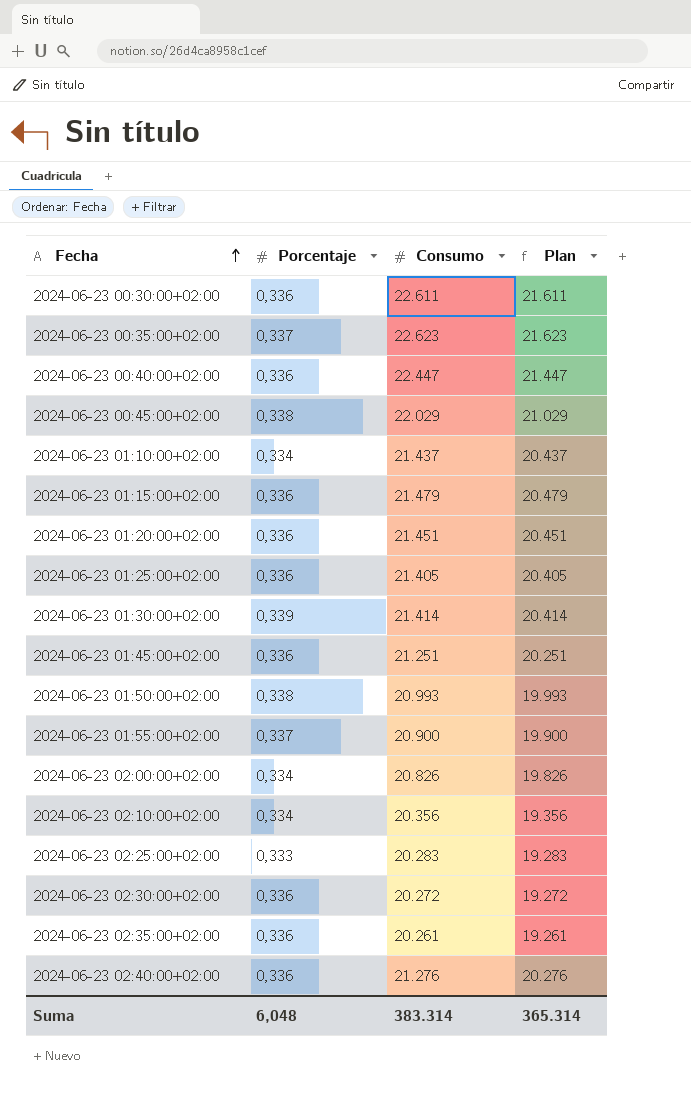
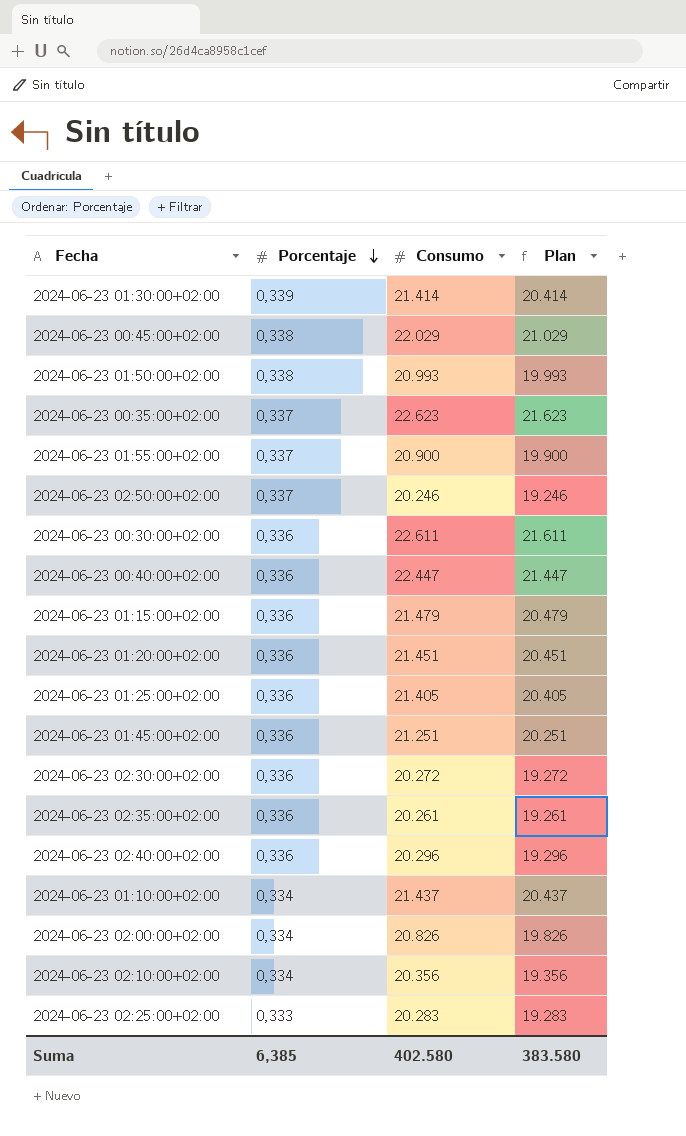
row order: Fecha ascending -> Porcentaje descending
row 2024-06-23 02:50:00+02:00: none -> 0,337 | 20.246 | 19.246
2024-06-23 02:40:00+02:00 | Consumo: 21.276 -> 20.296
2024-06-23 02:40:00+02:00 | Plan: 20.276 -> 19.296
Suma | Porcentaje: 6,048 -> 6,385
Suma | Consumo: 383.314 -> 402.580
Suma | Plan: 365.314 -> 383.580

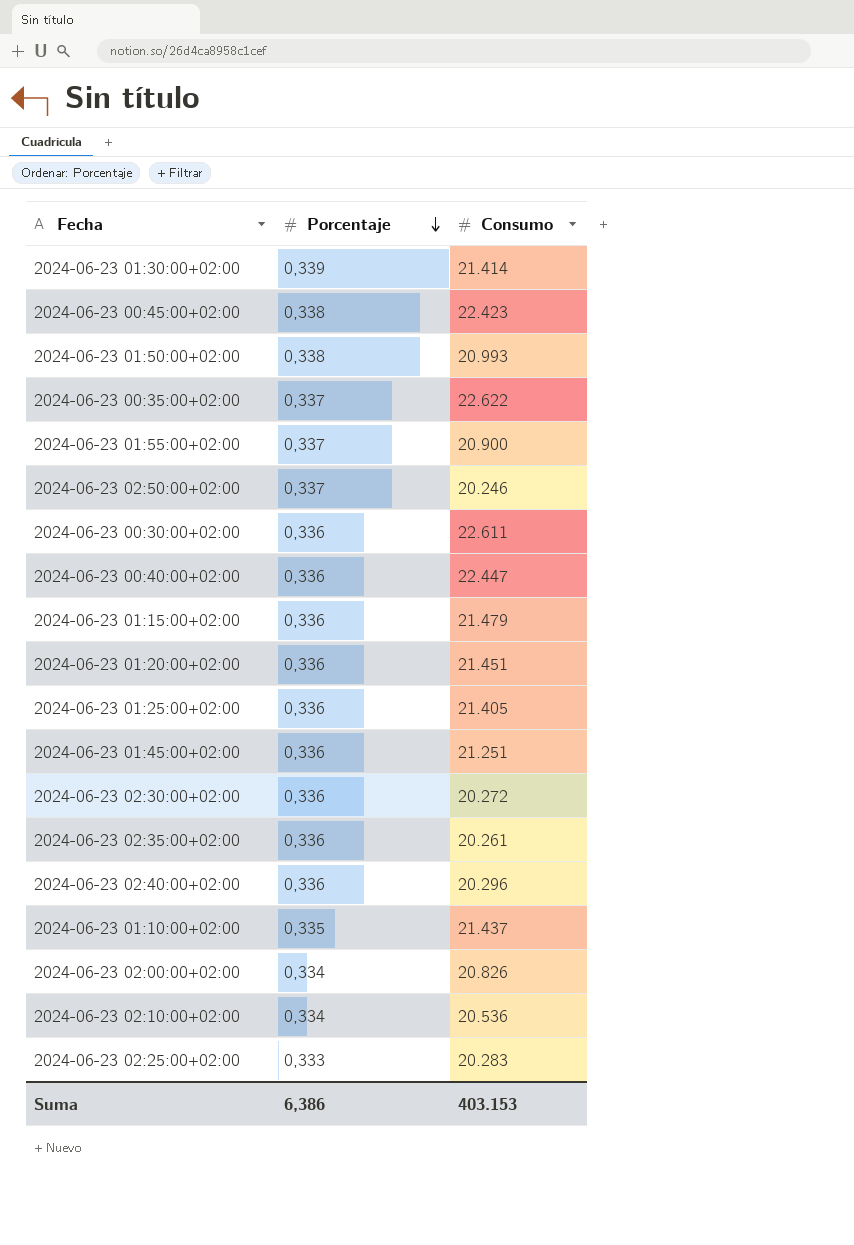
column Plan | formula: [Consumo] - 1000 -> none
2024-06-23 00:45:00+02:00 | Consumo: 22.029 -> 22.423
2024-06-23 00:35:00+02:00 | Consumo: 22.623 -> 22.622
2024-06-23 01:10:00+02:00 | Porcentaje: 0,334 -> 0,335
2024-06-23 02:10:00+02:00 | Consumo: 20.356 -> 20.536
Suma | Porcentaje: 6,385 -> 6,386
Suma | Consumo: 402.580 -> 403.153

